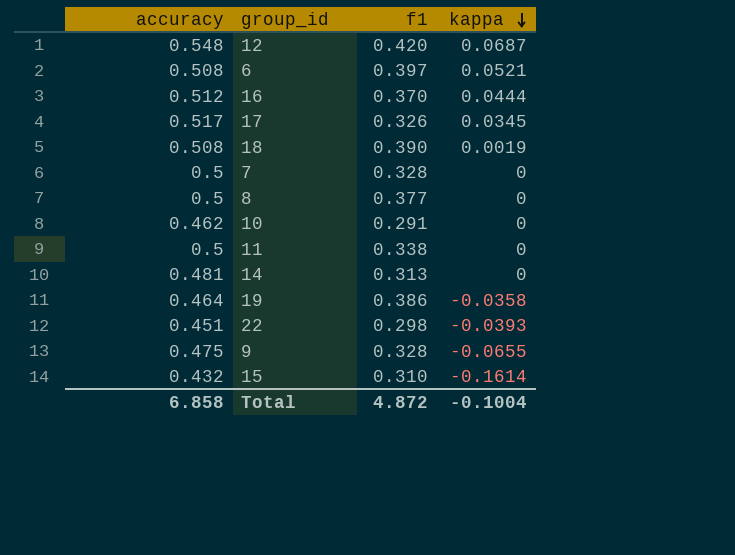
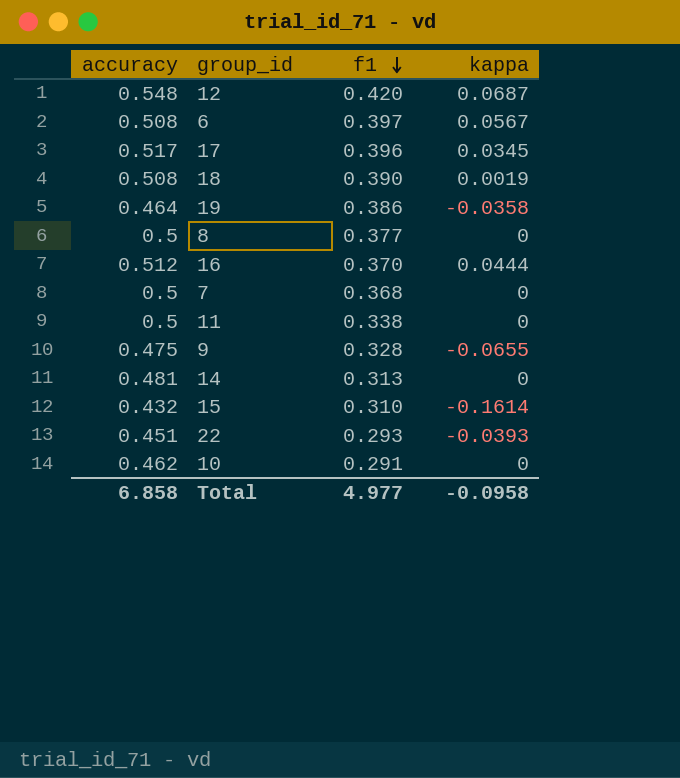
row order: kappa descending -> f1 descending
6 | kappa: 0.0521 -> 0.0567
17 | f1: 0.326 -> 0.396
7 | f1: 0.328 -> 0.368
22 | f1: 0.298 -> 0.293
Total | f1: 4.872 -> 4.977
Total | kappa: -0.1004 -> -0.0958

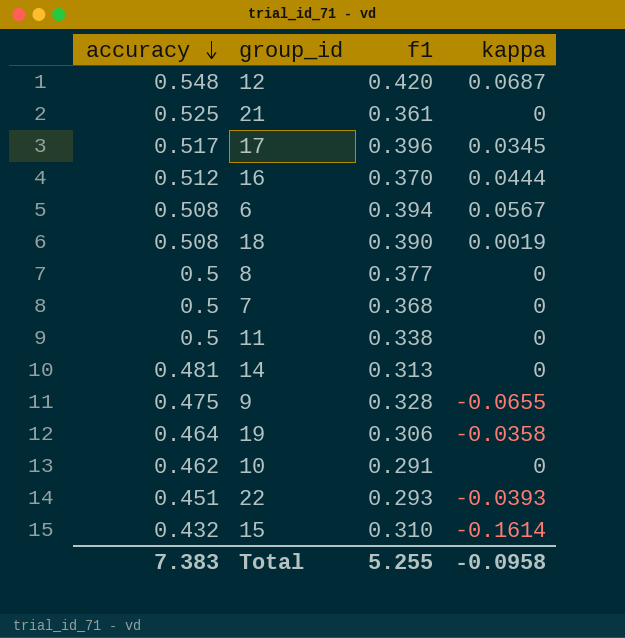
row order: f1 descending -> accuracy descending
row 21: none -> 0.525 | 0.361 | 0
6 | f1: 0.397 -> 0.394
19 | f1: 0.386 -> 0.306
Total | accuracy: 6.858 -> 7.383
Total | f1: 4.977 -> 5.255

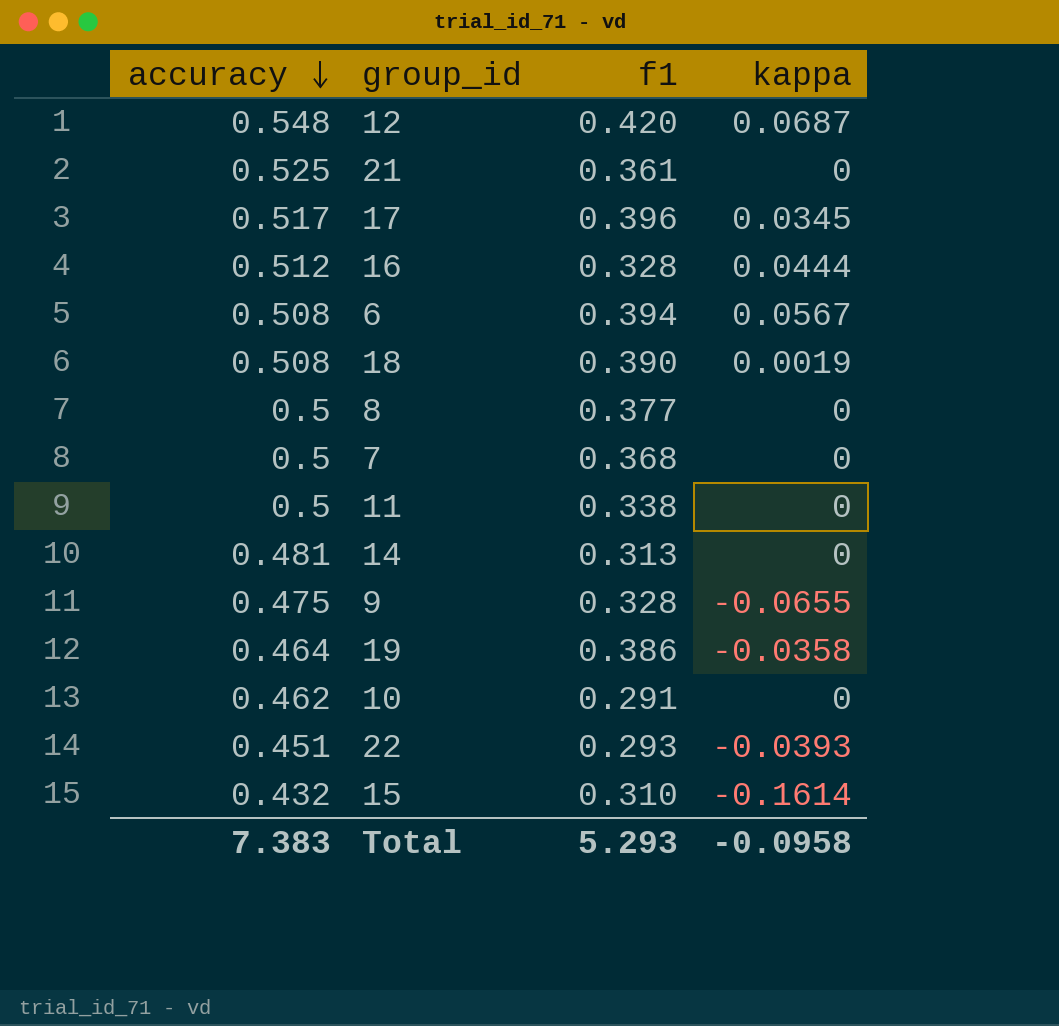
16 | f1: 0.370 -> 0.328
19 | f1: 0.306 -> 0.386
Total | f1: 5.255 -> 5.293

